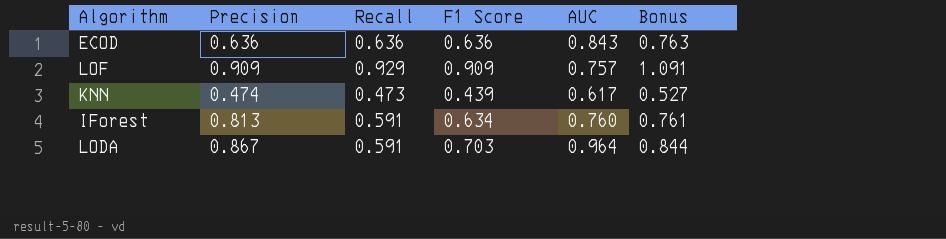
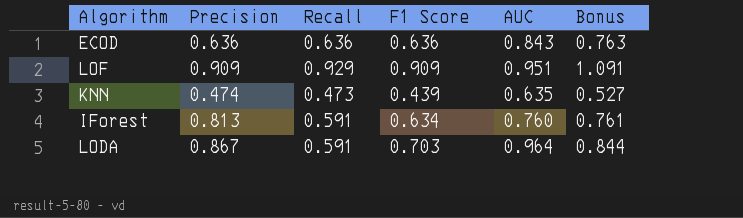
LOF | AUC: 0.757 -> 0.951
KNN | AUC: 0.617 -> 0.635

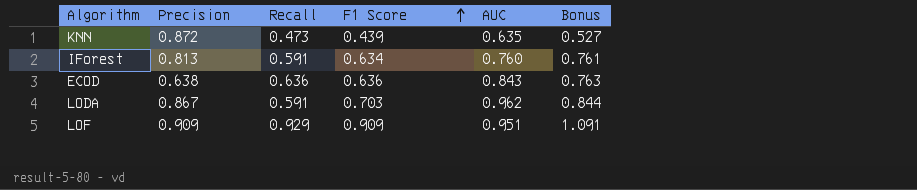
row order: none -> F1 Score ascending
KNN | Precision: 0.474 -> 0.872
ECOD | Precision: 0.636 -> 0.638
LODA | AUC: 0.964 -> 0.962

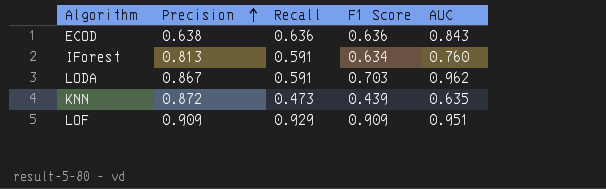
row order: F1 Score ascending -> Precision ascending
column Bonus | formula: [F1 Score] * 1.2 -> none

